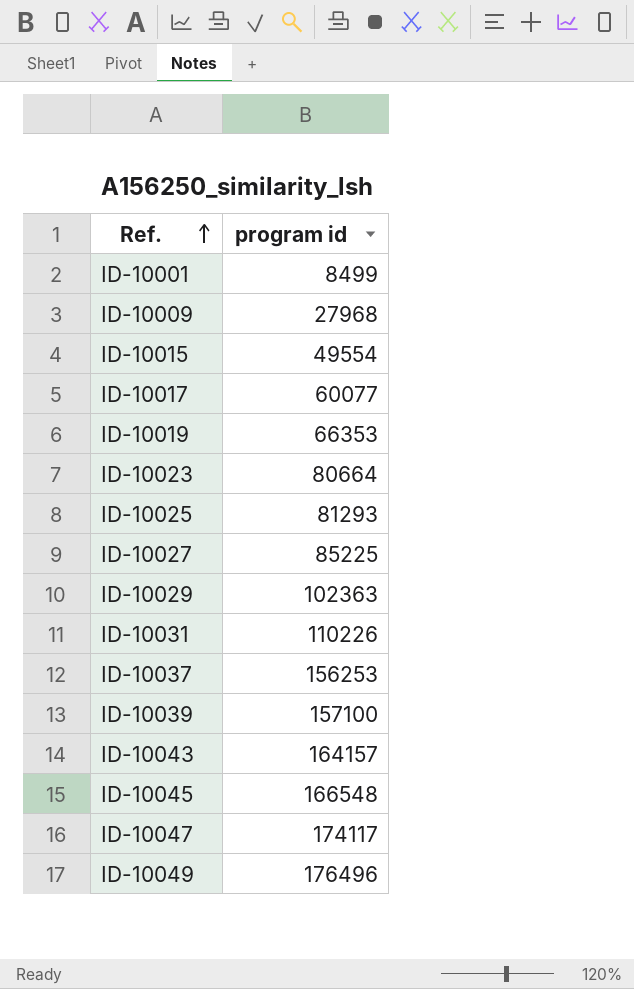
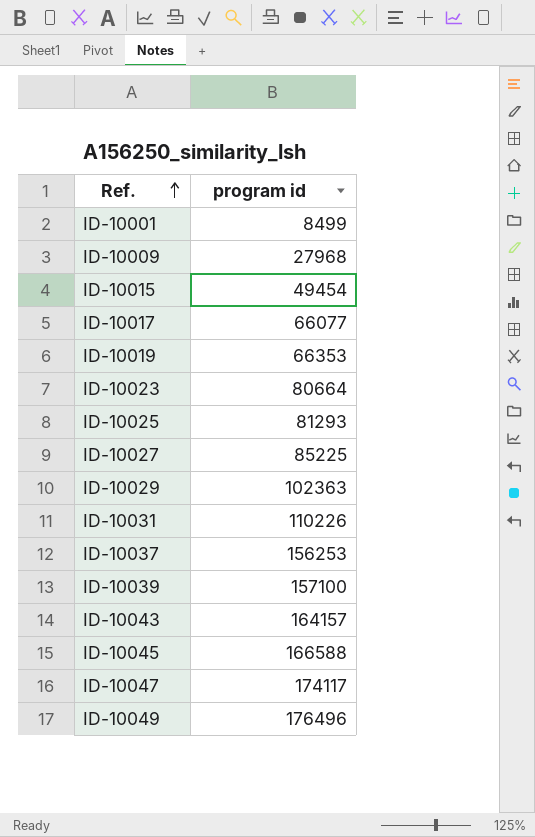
ID-10015 | program id: 49554 -> 49454
ID-10017 | program id: 60077 -> 66077
ID-10045 | program id: 166548 -> 166588

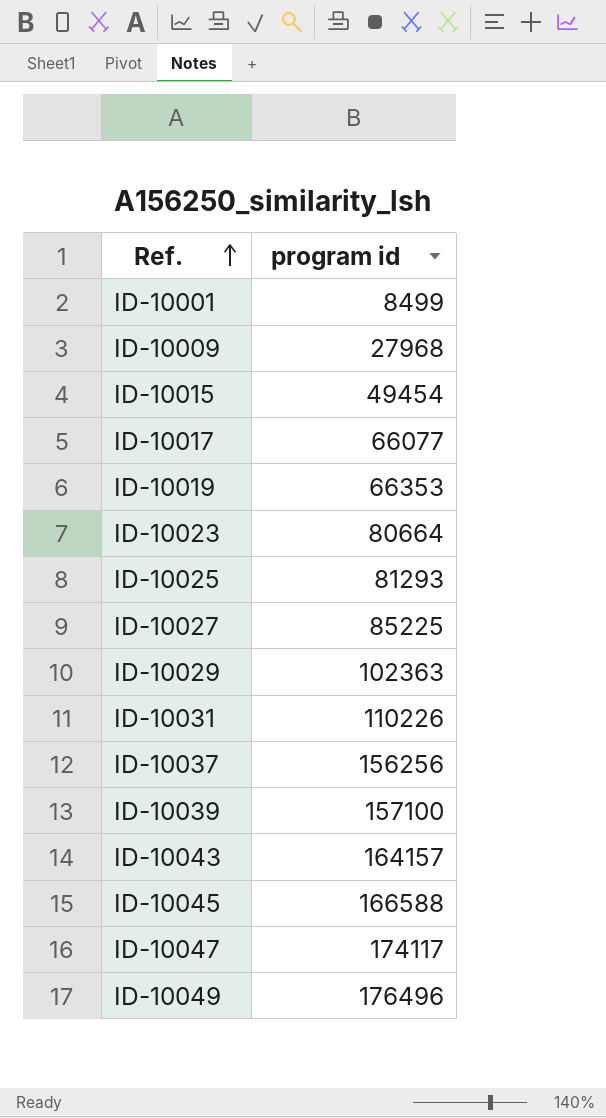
ID-10037 | program id: 156253 -> 156256

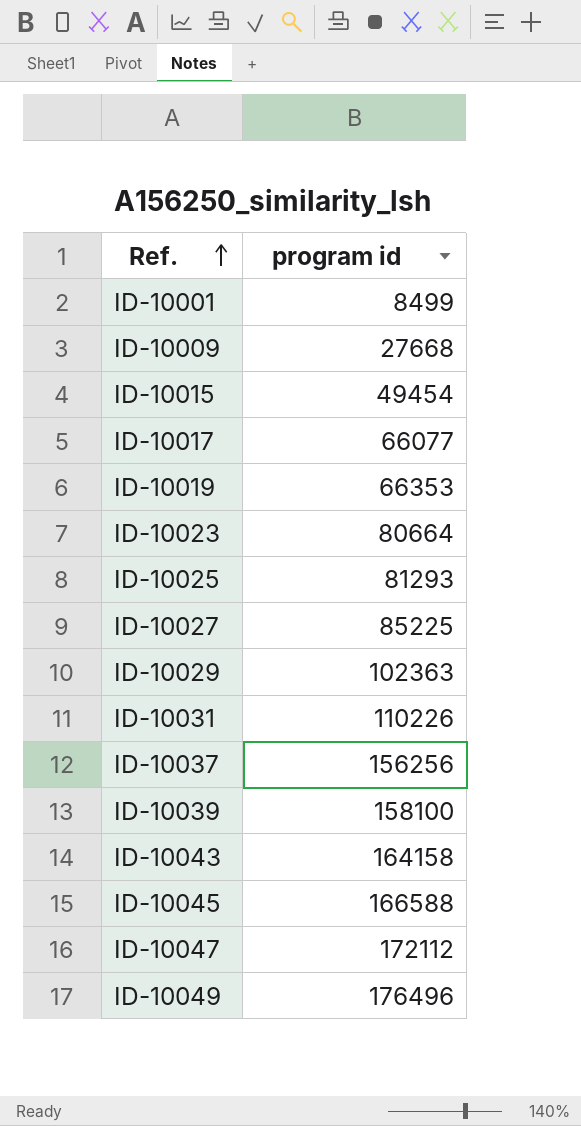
ID-10009 | program id: 27968 -> 27668
ID-10039 | program id: 157100 -> 158100
ID-10043 | program id: 164157 -> 164158
ID-10047 | program id: 174117 -> 172112

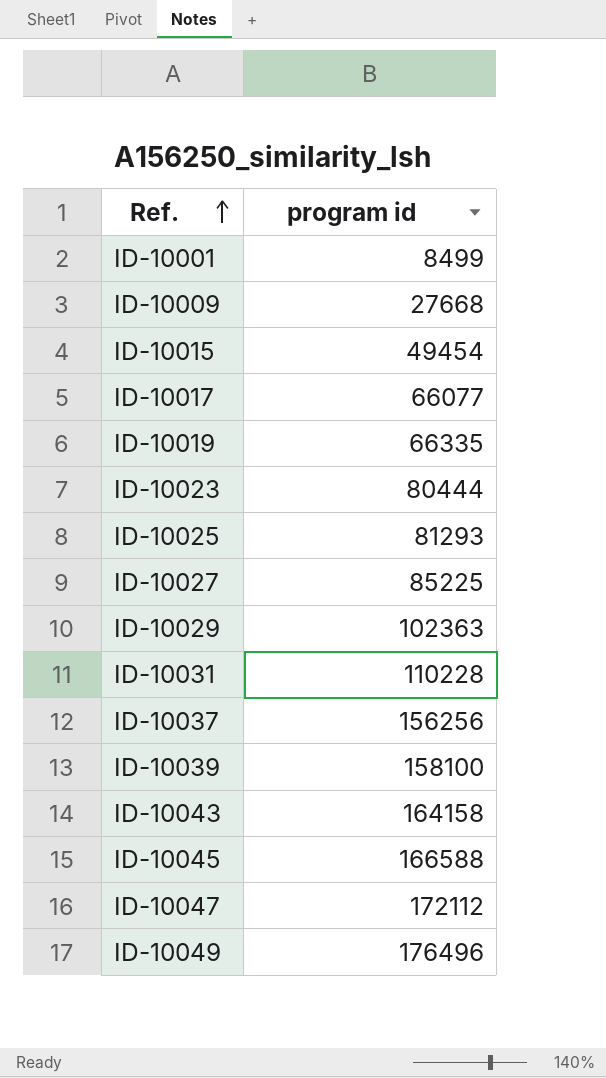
ID-10019 | program id: 66353 -> 66335
ID-10023 | program id: 80664 -> 80444
ID-10031 | program id: 110226 -> 110228

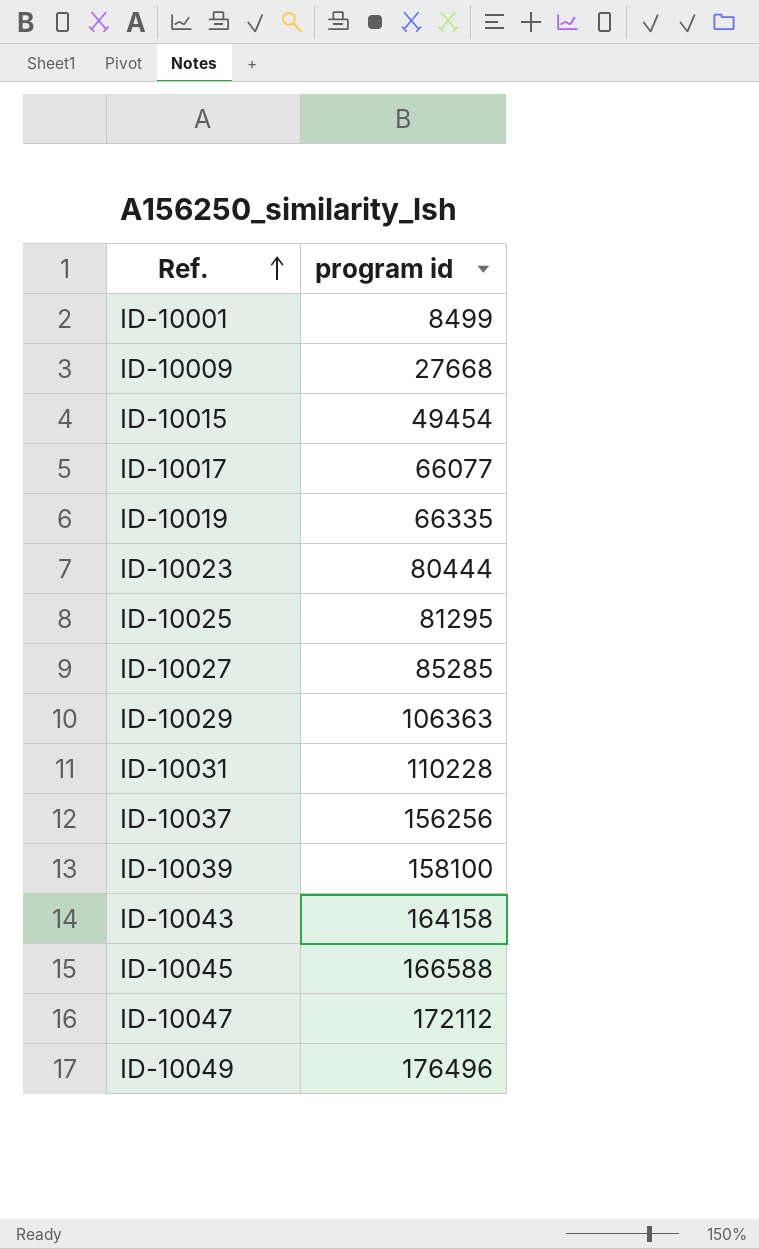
ID-10025 | program id: 81293 -> 81295
ID-10027 | program id: 85225 -> 85285
ID-10029 | program id: 102363 -> 106363

